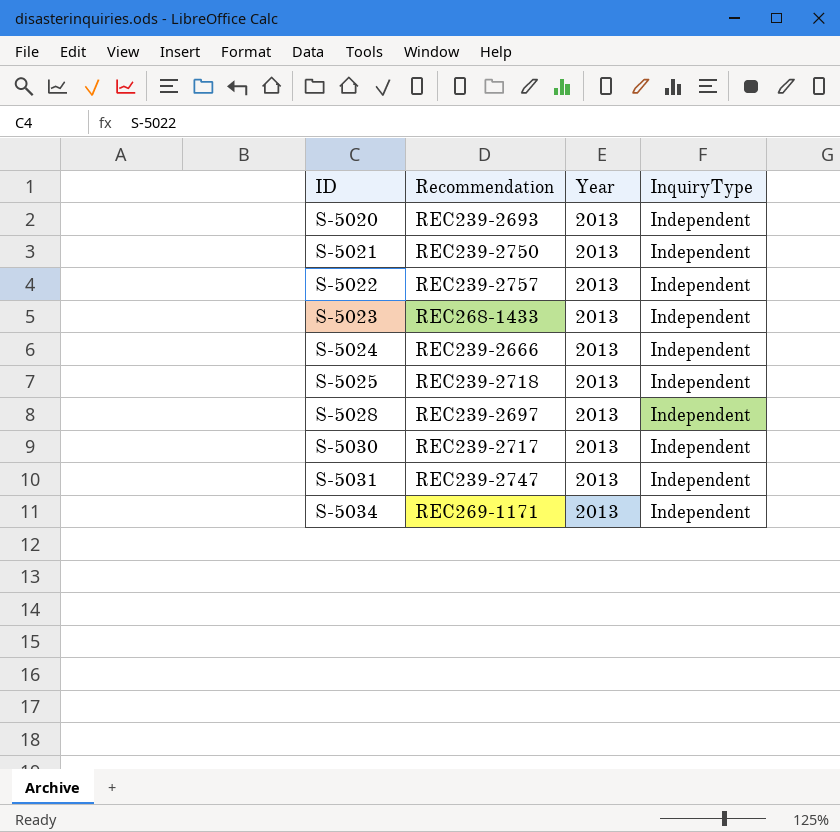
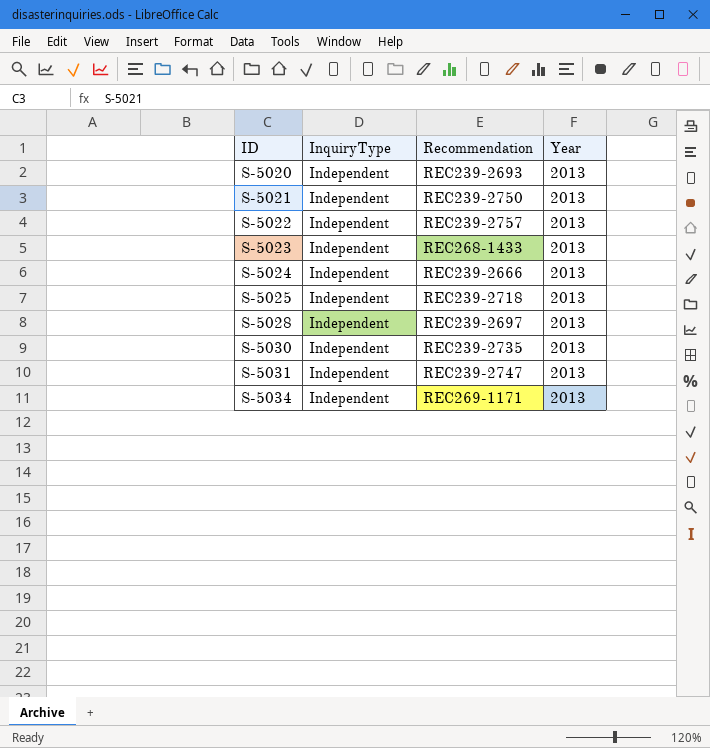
column InquiryType | position: 4 -> 2
S-5030 | Recommendation: REC239-2717 -> REC239-2735

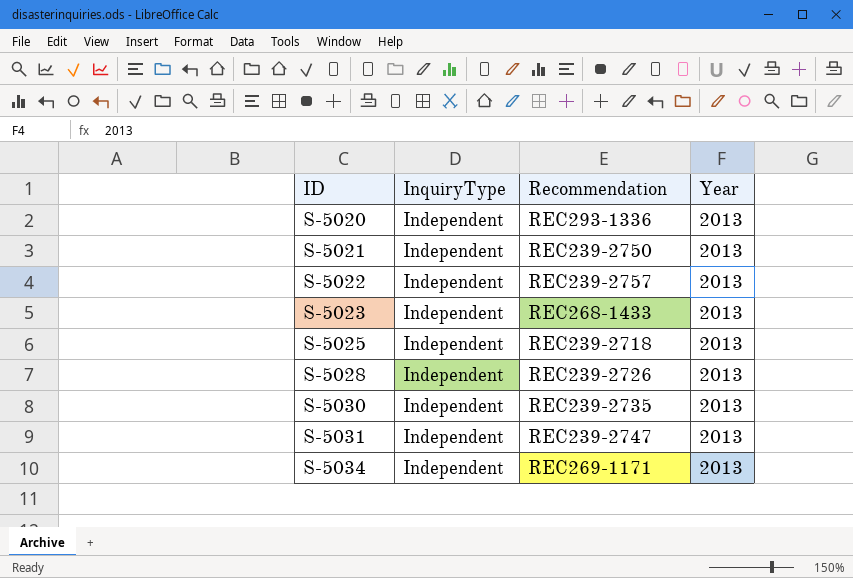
row S-5024: Independent | REC239-2666 | 2013 -> none
S-5020 | Recommendation: REC239-2693 -> REC293-1336
S-5028 | Recommendation: REC239-2697 -> REC239-2726

